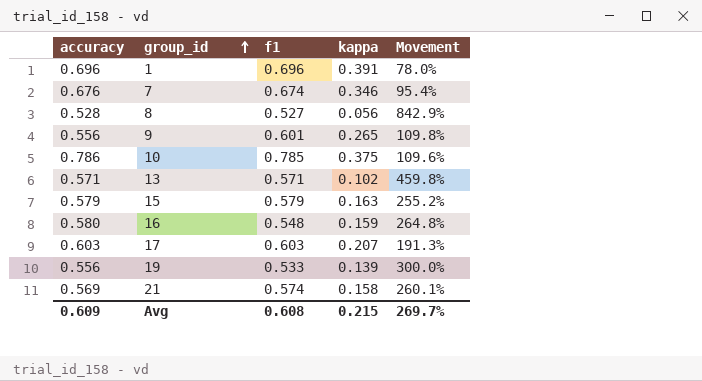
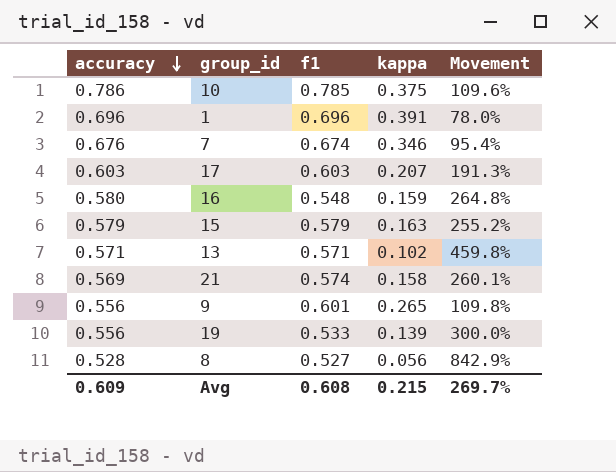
row order: group_id ascending -> accuracy descending

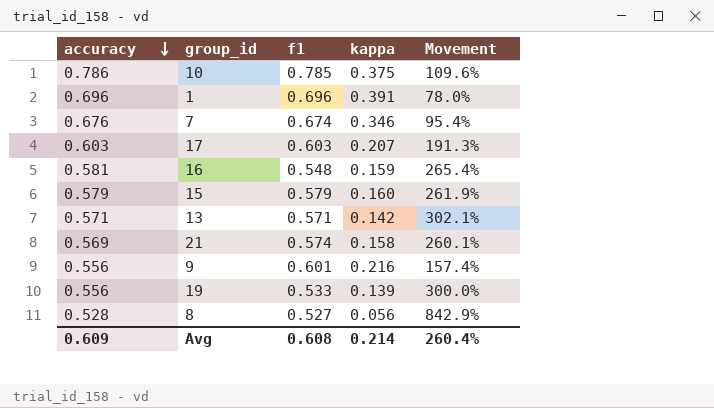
16 | accuracy: 0.580 -> 0.581
16 | Movement: 264.8% -> 265.4%
15 | kappa: 0.163 -> 0.160
15 | Movement: 255.2% -> 261.9%
13 | kappa: 0.102 -> 0.142
13 | Movement: 459.8% -> 302.1%
9 | kappa: 0.265 -> 0.216
9 | Movement: 109.8% -> 157.4%
Avg | kappa: 0.215 -> 0.214
Avg | Movement: 269.7% -> 260.4%

